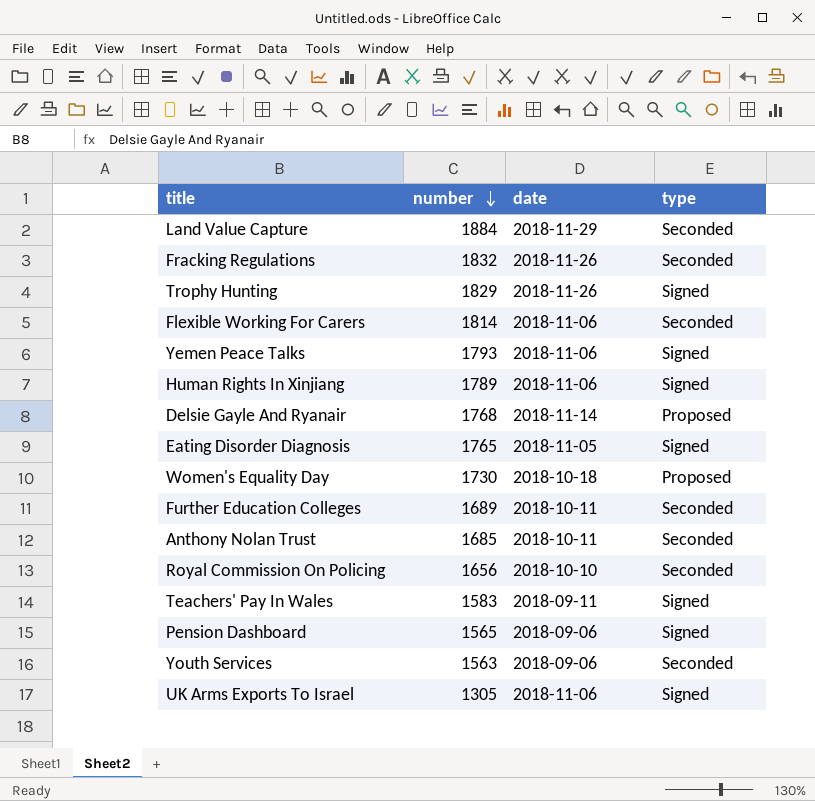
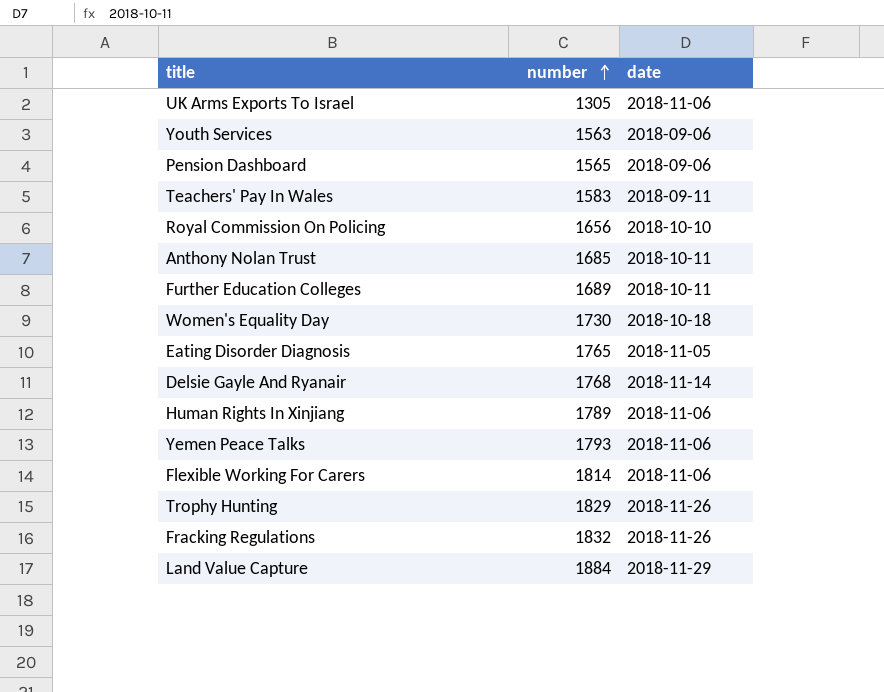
row order: number descending -> number ascending
column type | position: 4 -> none

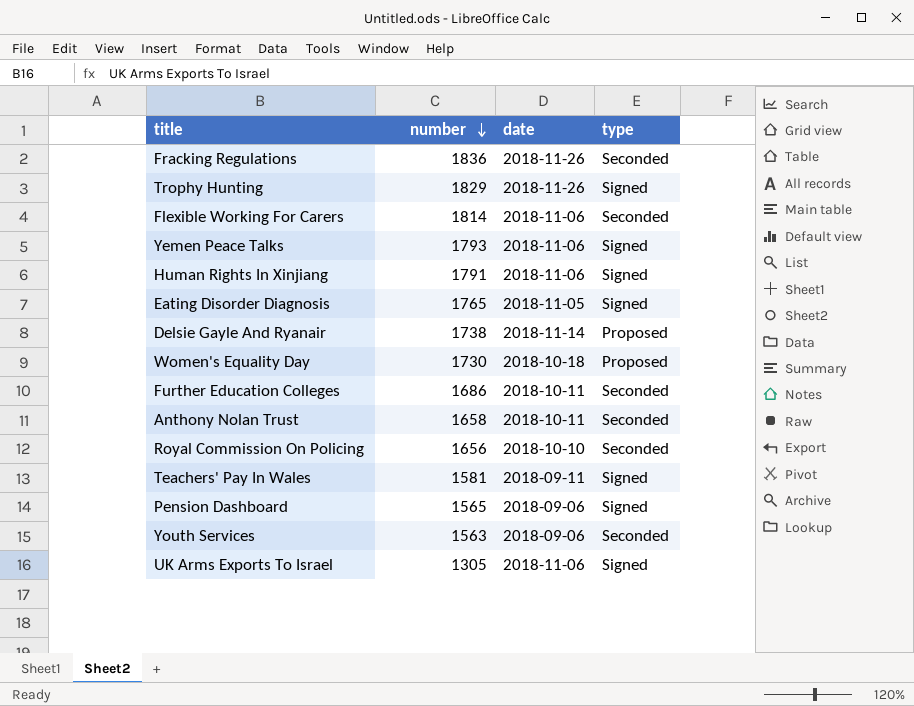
row order: number ascending -> number descending
column type | position: none -> 4
row Land Value Capture: 1884 | 2018-11-29 -> none
Fracking Regulations | number: 1832 -> 1836
Human Rights In Xinjiang | number: 1789 -> 1791
Delsie Gayle And Ryanair | number: 1768 -> 1738
Further Education Colleges | number: 1689 -> 1686
Anthony Nolan Trust | number: 1685 -> 1658
Teachers' Pay In Wales | number: 1583 -> 1581

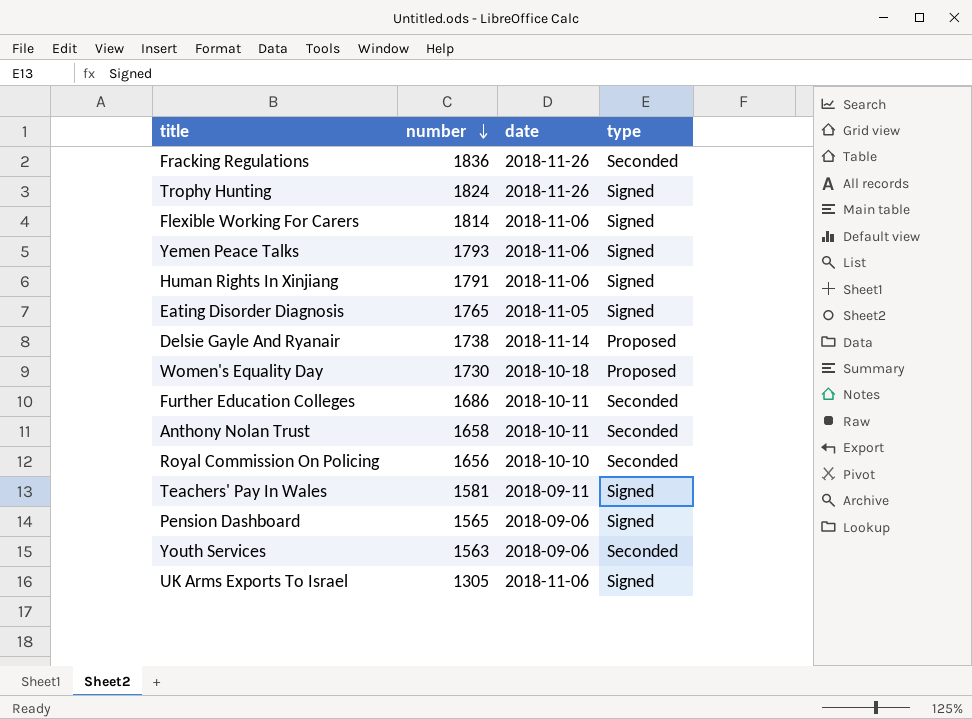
Trophy Hunting | number: 1829 -> 1824
Flexible Working For Carers | type: Seconded -> Signed

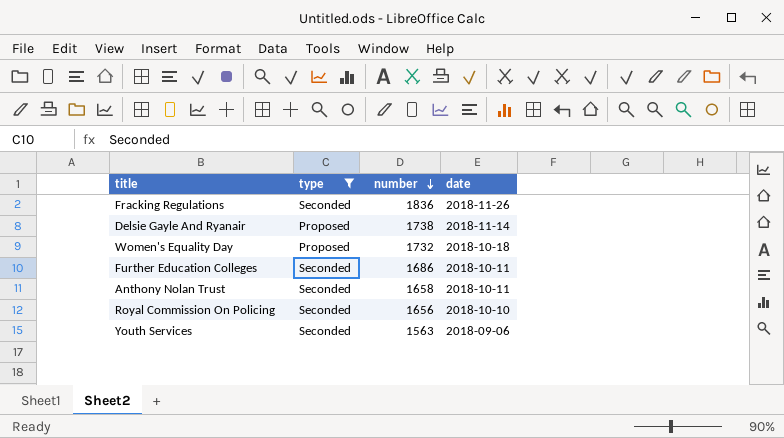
filter: none -> type != Signed
column type | position: 4 -> 2
Women's Equality Day | number: 1730 -> 1732

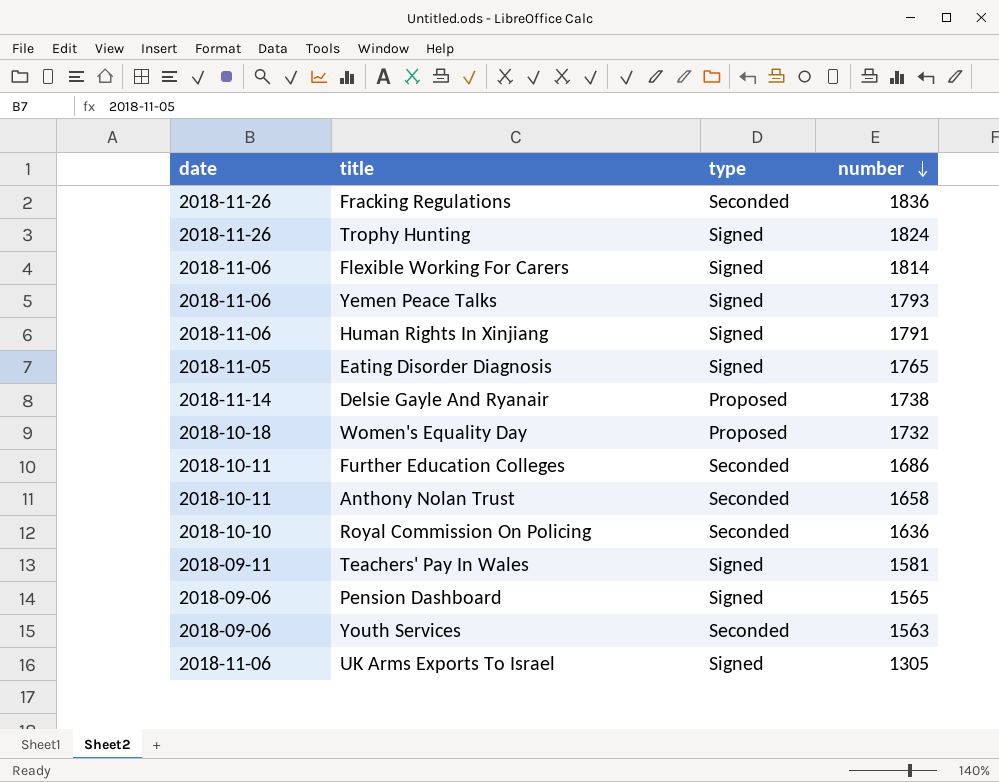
filter: type != Signed -> none
column date | position: 4 -> 1
Royal Commission On Policing | number: 1656 -> 1636

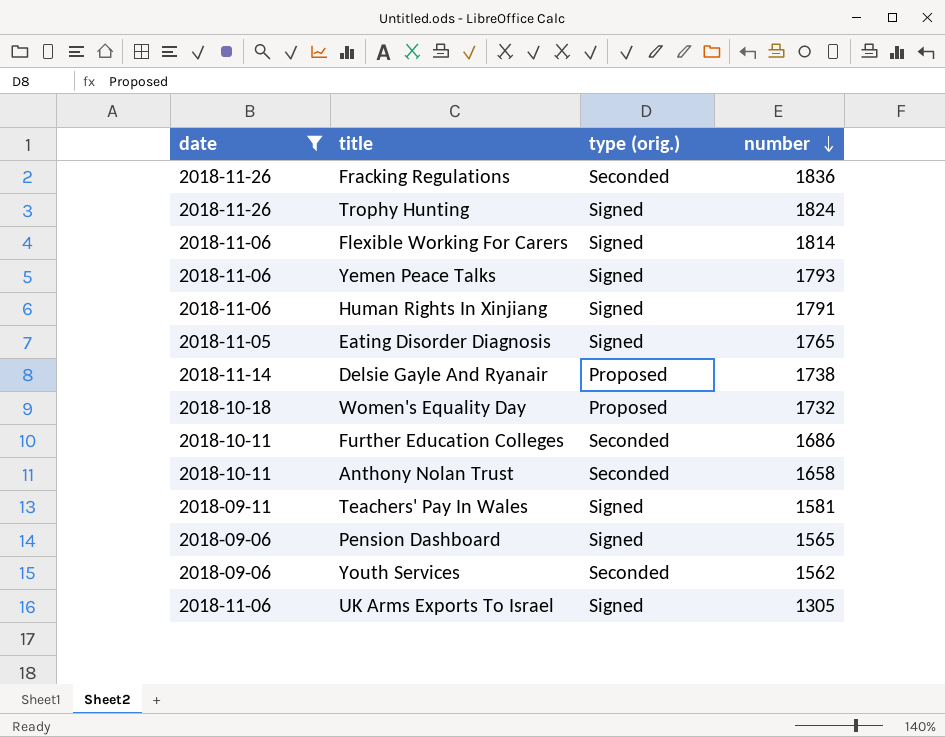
filter: none -> date != 2018-10-10
column name: type -> type (orig.)
Youth Services | number: 1563 -> 1562

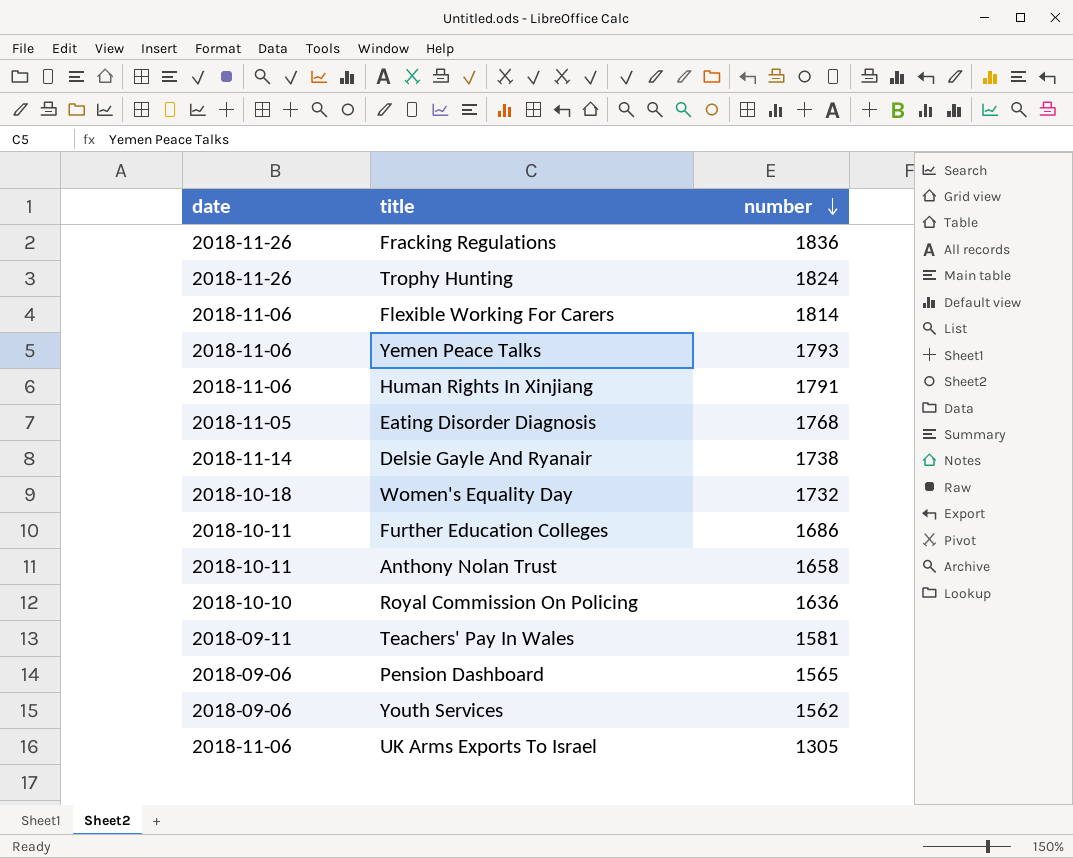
filter: date != 2018-10-10 -> none
column type (orig.) | position: 3 -> none
Eating Disorder Diagnosis | number: 1765 -> 1768

